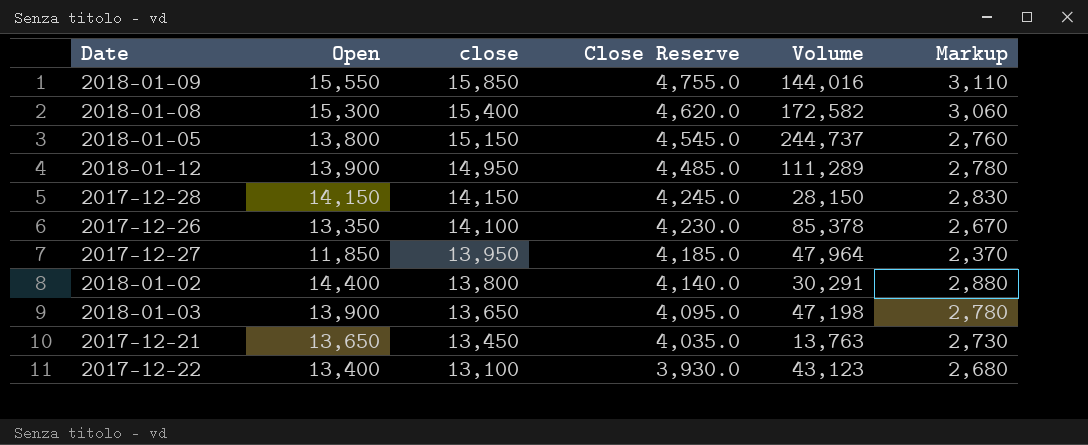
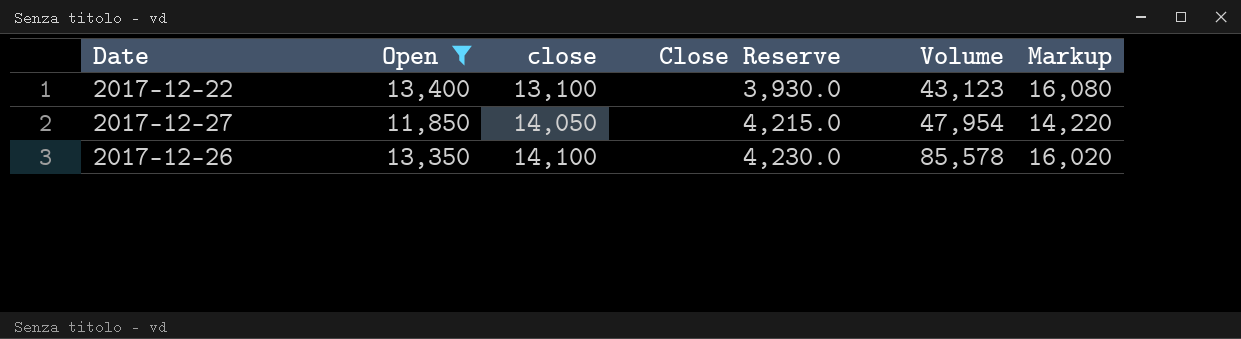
filter: none -> Open <= 13,400
row order: close descending -> close ascending
column Markup | formula: [Open] * 0.2 -> [Open] * 1.2
2017-12-27 | close: 13,950 -> 14,050
2017-12-27 | Close Reserve: 4,185.0 -> 4,215.0
2017-12-27 | Volume: 47,964 -> 47,954
2017-12-26 | Volume: 85,378 -> 85,578

